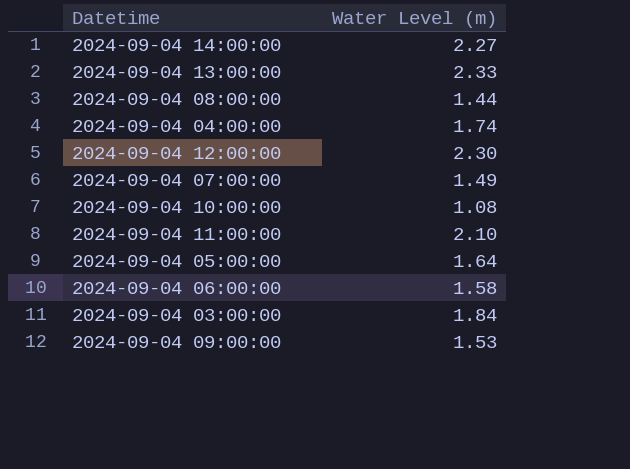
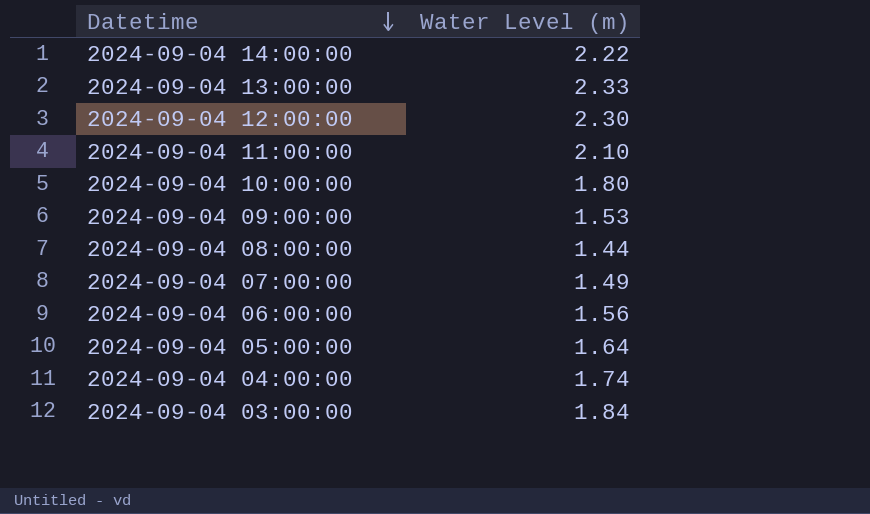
row order: none -> Datetime descending
2024-09-04 14:00:00 | Water Level (m): 2.27 -> 2.22
2024-09-04 10:00:00 | Water Level (m): 1.08 -> 1.80
2024-09-04 06:00:00 | Water Level (m): 1.58 -> 1.56

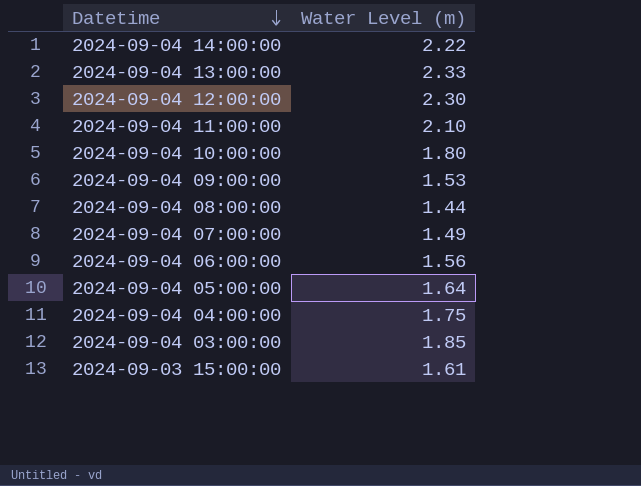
2024-09-04 04:00:00 | Water Level (m): 1.74 -> 1.75
2024-09-04 03:00:00 | Water Level (m): 1.84 -> 1.85
row 2024-09-03 15:00:00: none -> 1.61

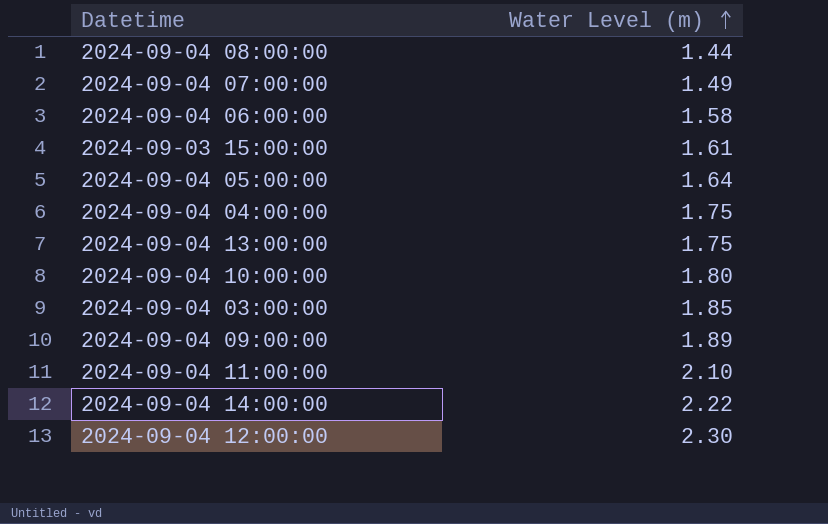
row order: Datetime descending -> Water Level (m) ascending
2024-09-04 06:00:00 | Water Level (m): 1.56 -> 1.58
2024-09-04 13:00:00 | Water Level (m): 2.33 -> 1.75
2024-09-04 09:00:00 | Water Level (m): 1.53 -> 1.89

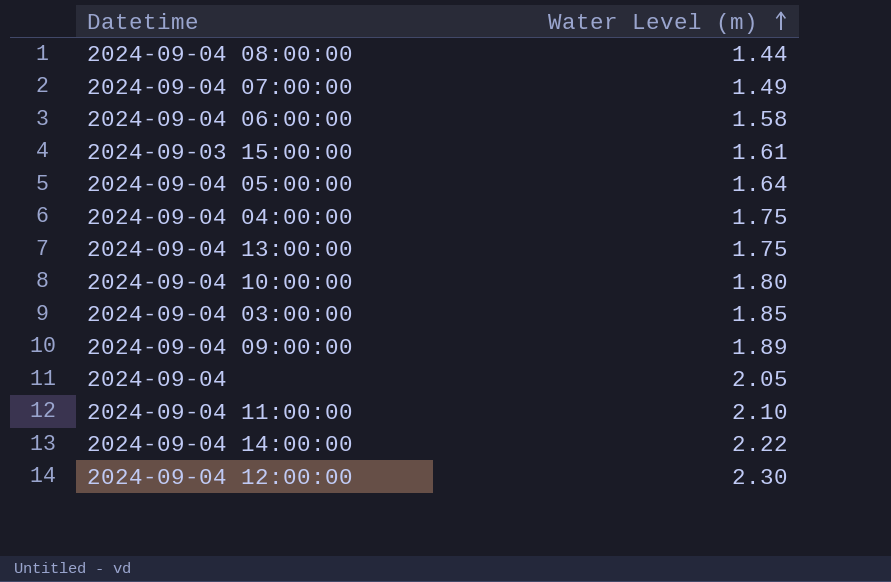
row 2024-09-04: none -> 2.05

